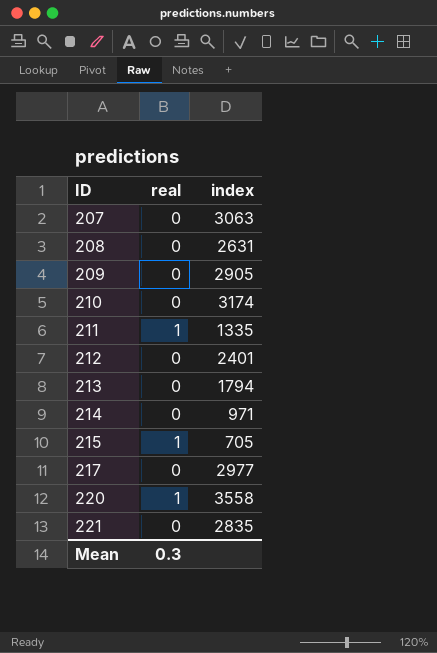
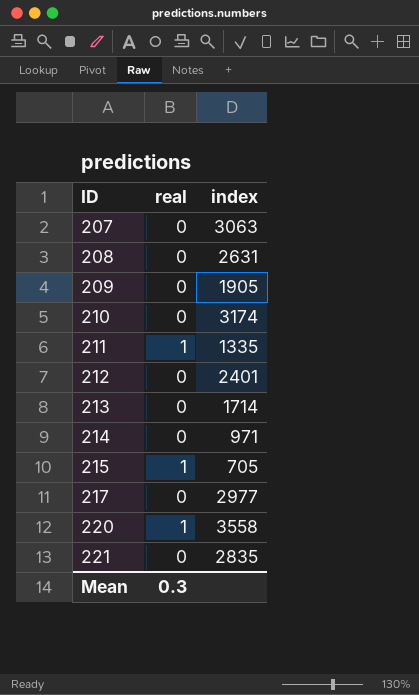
209 | index: 2905 -> 1905
213 | index: 1794 -> 1714

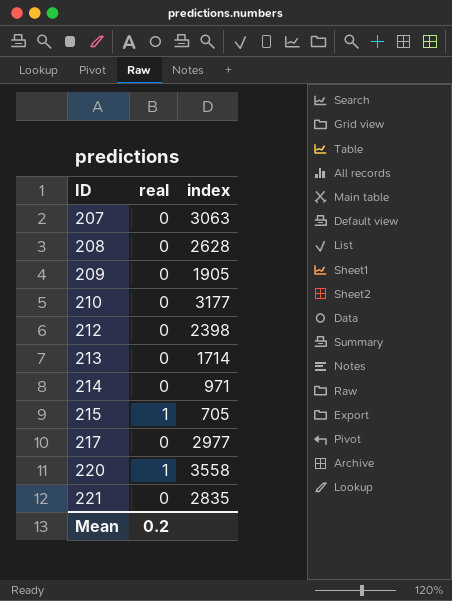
row 211: 1 | 1335 -> none
208 | index: 2631 -> 2628
210 | index: 3174 -> 3177
212 | index: 2401 -> 2398
Mean | real: 0.3 -> 0.2

